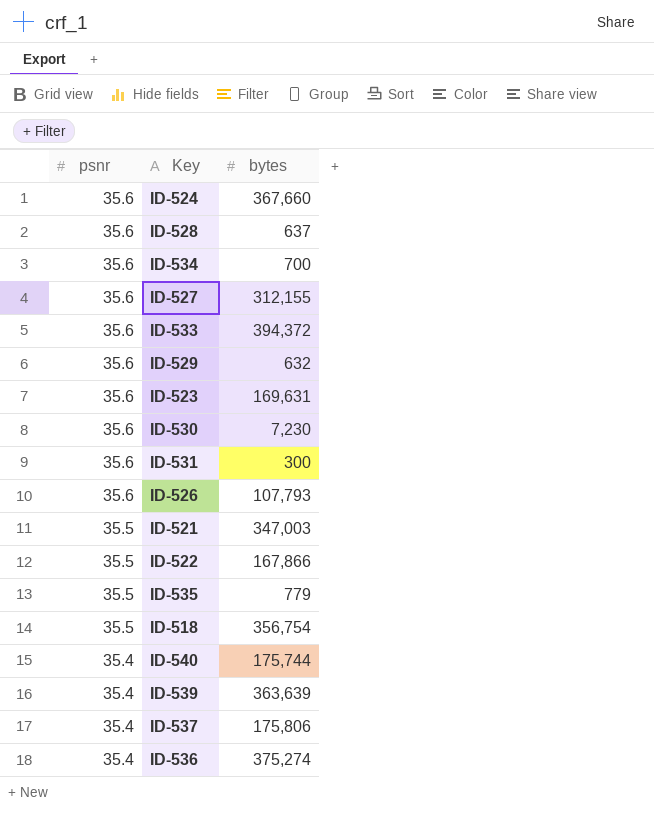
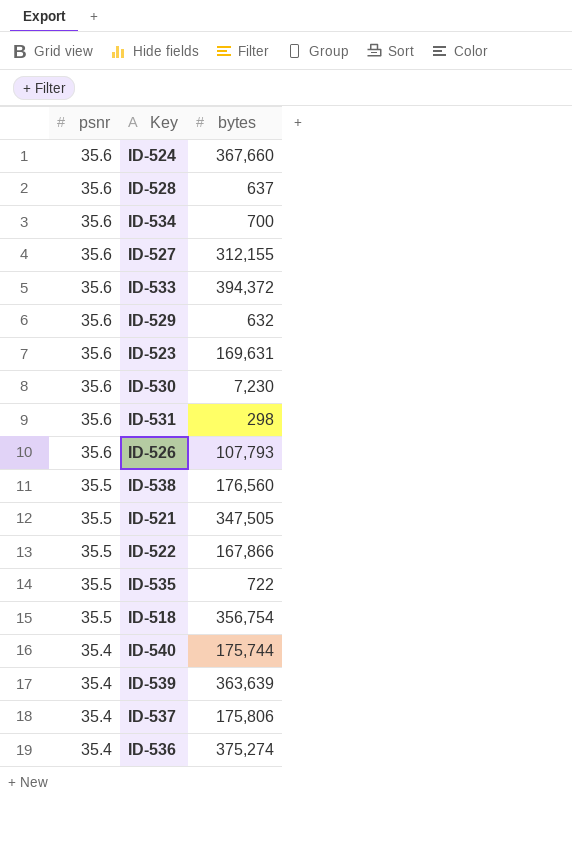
ID-531 | bytes: 300 -> 298
row ID-538: none -> 35.5 | 176,560
ID-521 | bytes: 347,003 -> 347,505
ID-535 | bytes: 779 -> 722

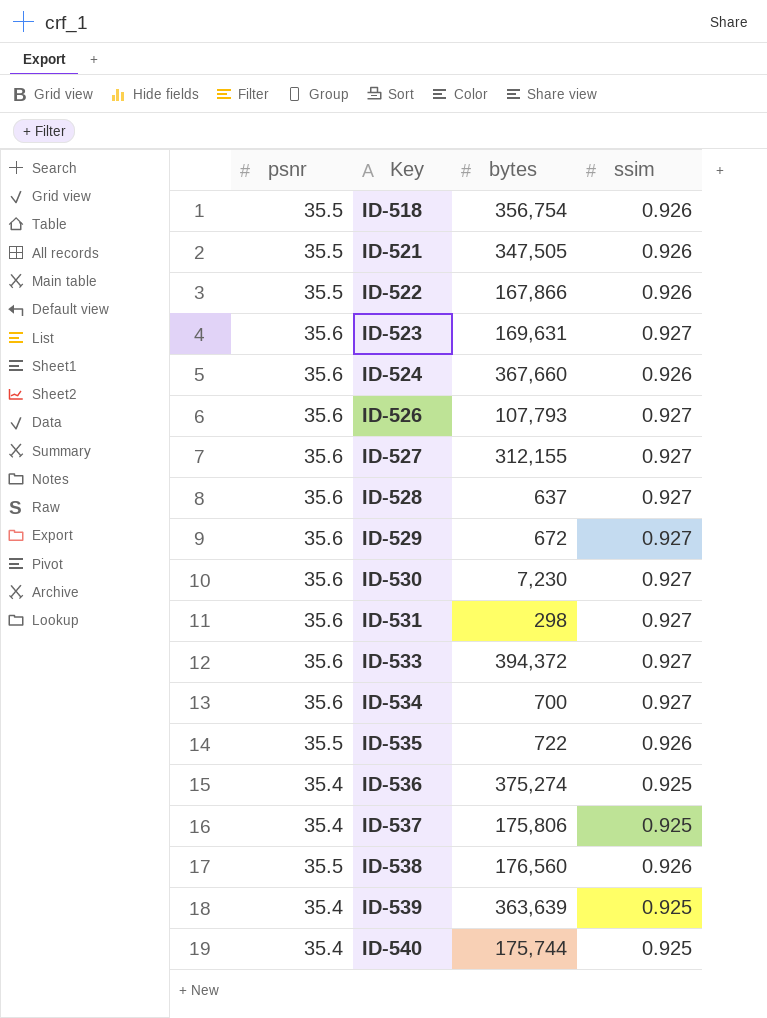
row order: psnr descending -> Key ascending
column ssim | position: none -> 4
ID-529 | bytes: 632 -> 672

